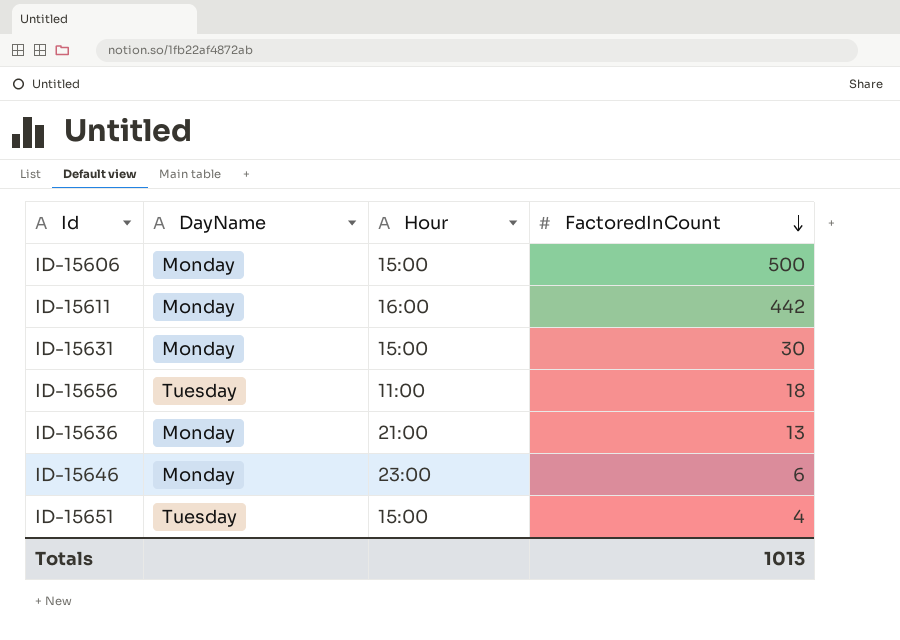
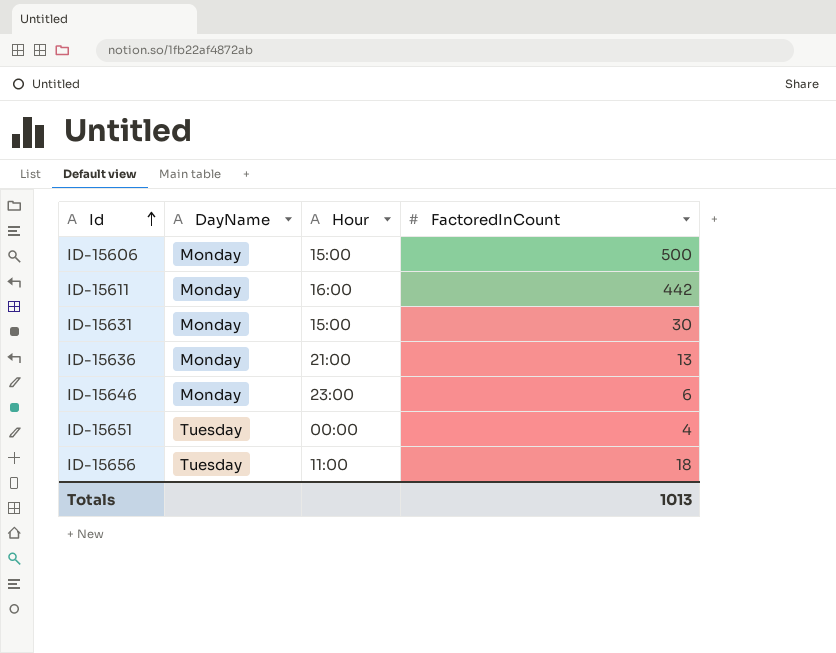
row order: FactoredInCount descending -> Id ascending
ID-15651 | Hour: 15:00 -> 00:00

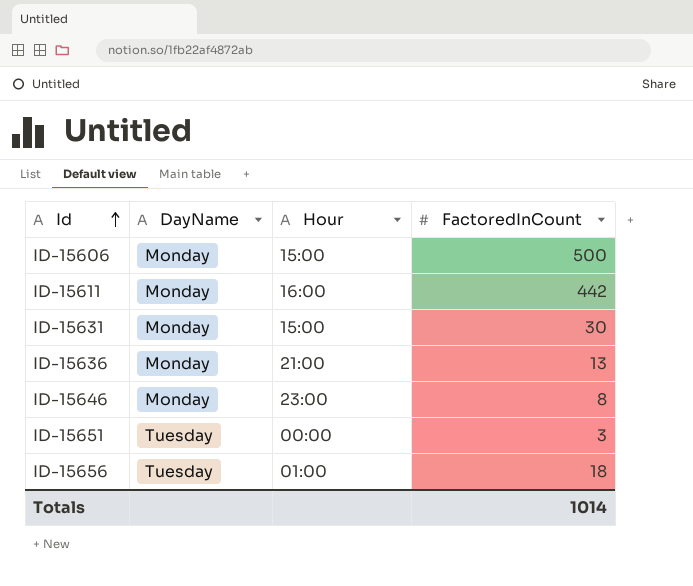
ID-15646 | FactoredInCount: 6 -> 8
ID-15651 | FactoredInCount: 4 -> 3
ID-15656 | Hour: 11:00 -> 01:00
Totals | FactoredInCount: 1013 -> 1014

